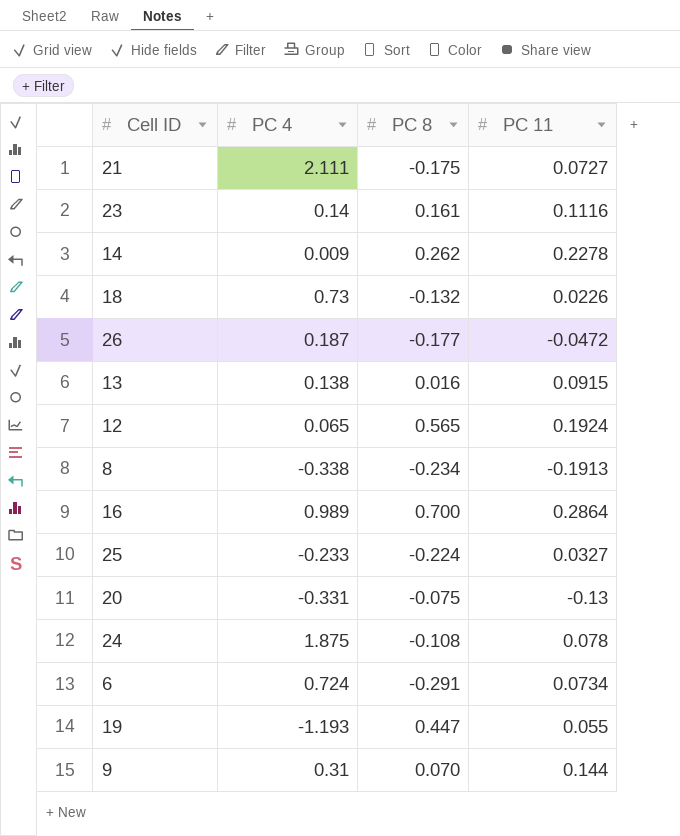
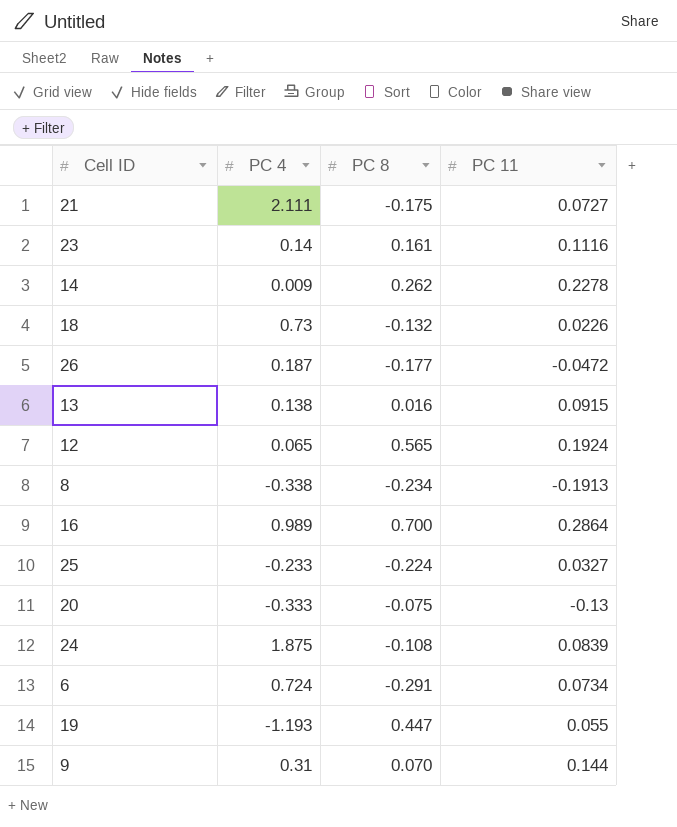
20 | PC 4: -0.331 -> -0.333
24 | PC 11: 0.078 -> 0.0839

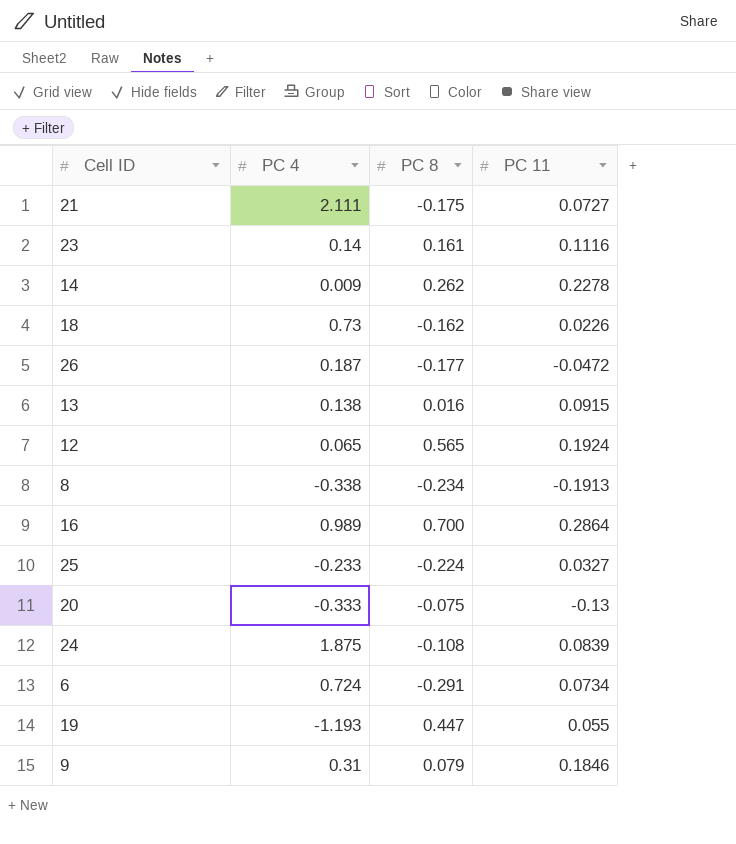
18 | PC 8: -0.132 -> -0.162
9 | PC 8: 0.070 -> 0.079
9 | PC 11: 0.144 -> 0.1846

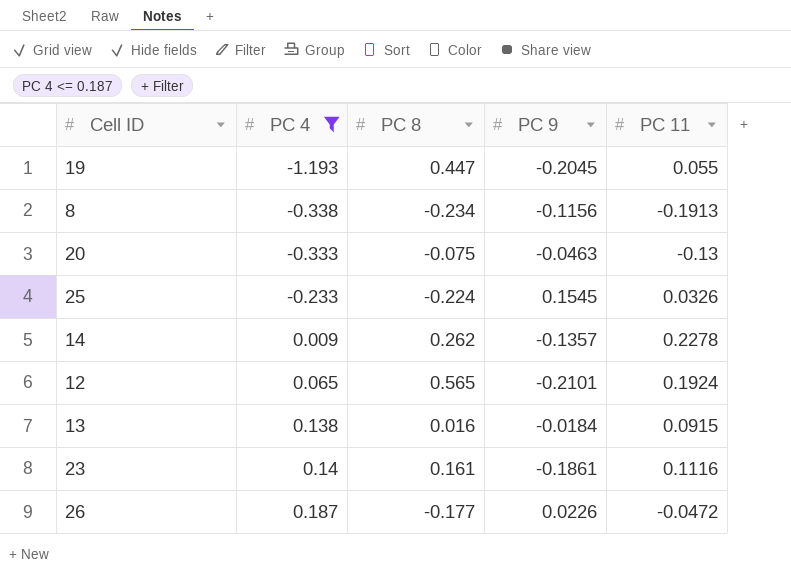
filter: none -> PC 4 <= 0.187
row order: none -> PC 4 ascending
column PC 9 | position: none -> 4
25 | PC 11: 0.0327 -> 0.0326

